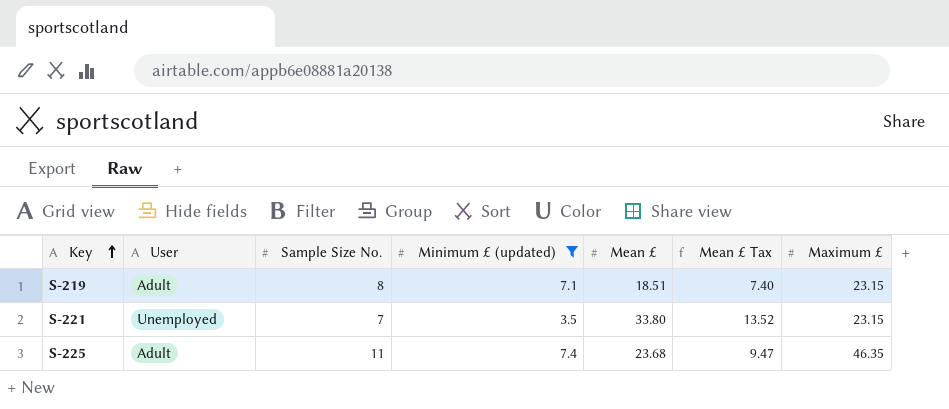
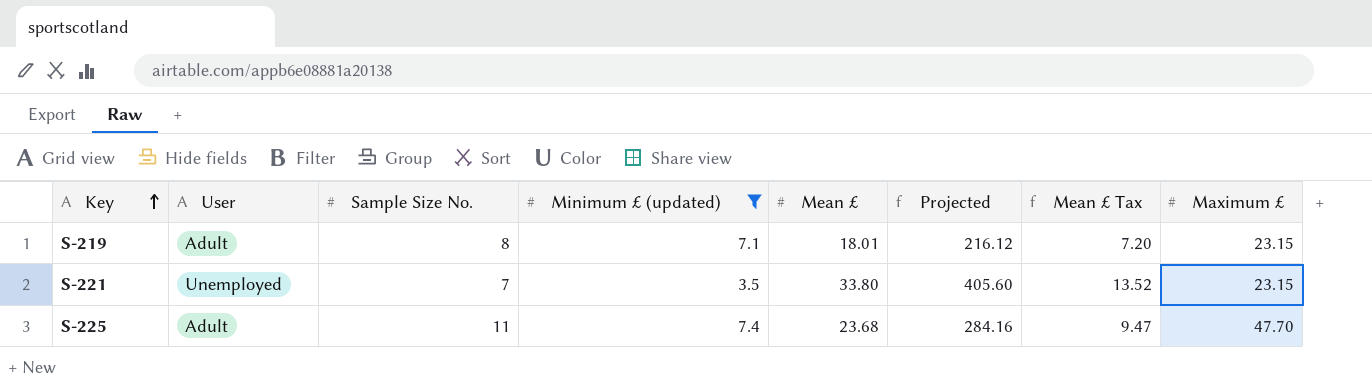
column Projected | formula: none -> [Mean £] * 12
S-219 | Mean £: 18.51 -> 18.01
S-219 | Mean £ Tax: 7.40 -> 7.20
S-225 | Maximum £: 46.35 -> 47.70

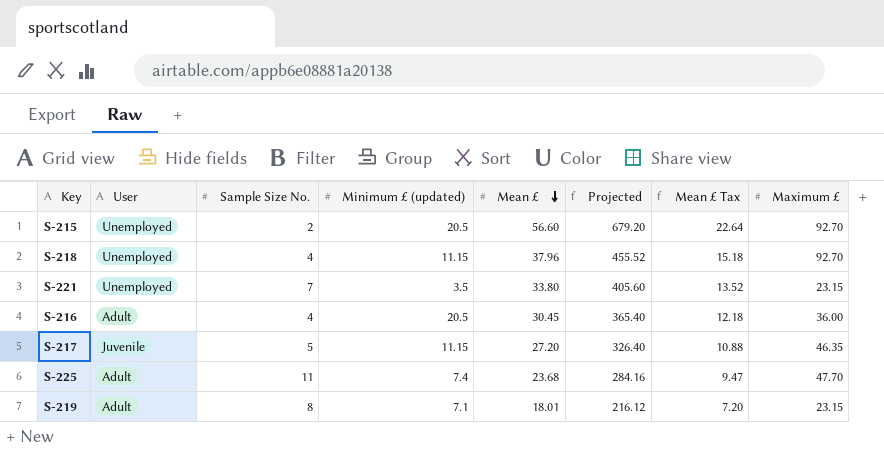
filter: Minimum £ (updated) <= 7.4 -> none
row order: Key ascending -> Mean £ descending

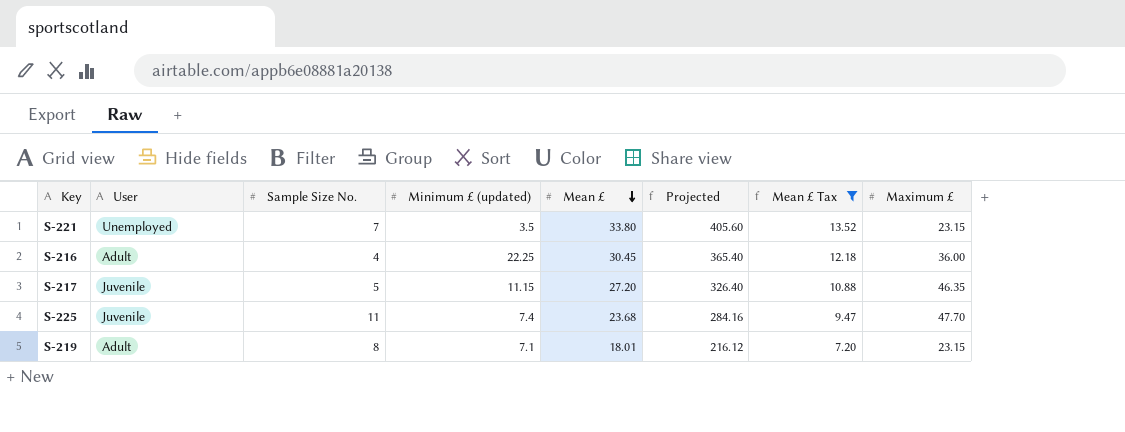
filter: none -> Mean £ Tax <= 13.52
S-216 | Minimum £ (updated): 20.5 -> 22.25
S-225 | User: Adult -> Juvenile

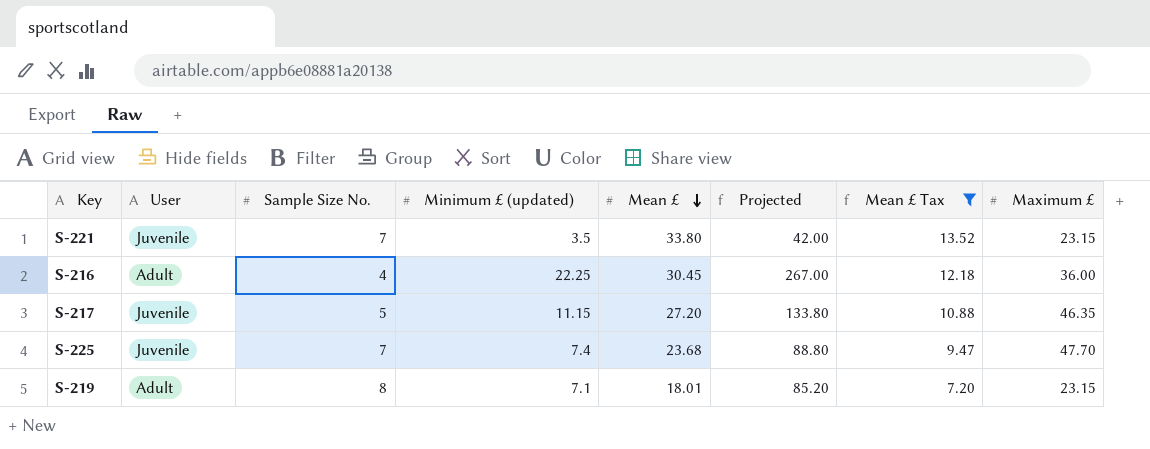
column Projected | formula: [Mean £] * 12 -> [Minimum £ (updated)] * 12
S-221 | User: Unemployed -> Juvenile
S-225 | Sample Size No.: 11 -> 7

